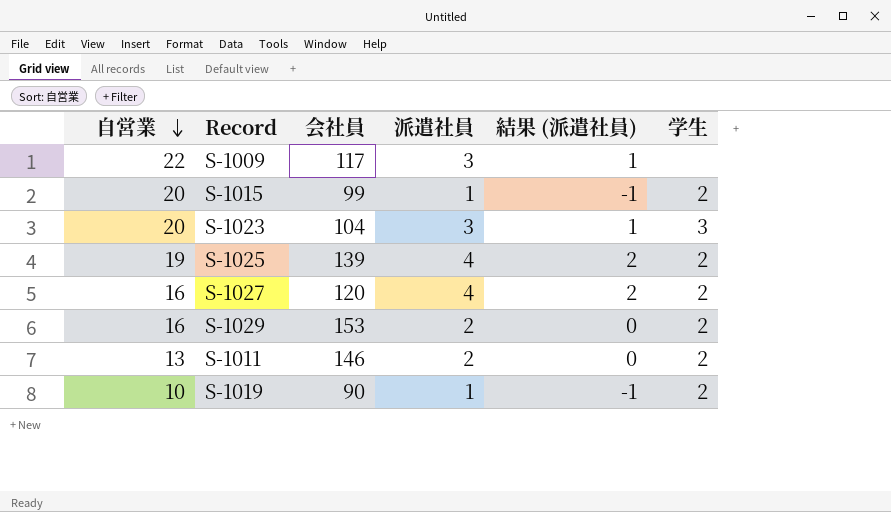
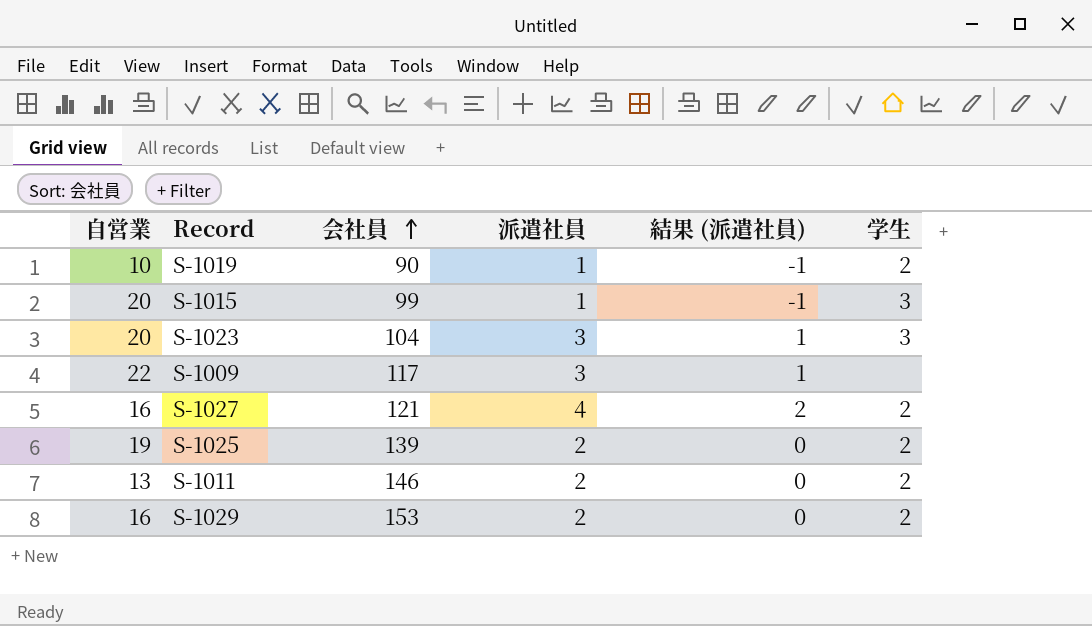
row order: 自営業 descending -> 会社員 ascending
S-1015 | 学生: 2 -> 3
S-1027 | 会社員: 120 -> 121
S-1025 | 派遣社員: 4 -> 2
S-1025 | 結果 (派遣社員): 2 -> 0

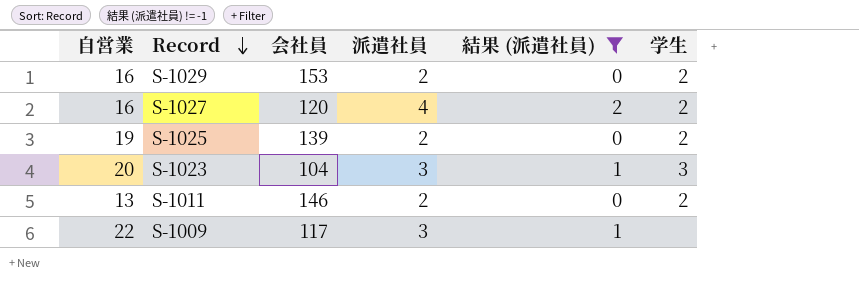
filter: none -> 結果 (派遣社員) != -1
row order: 会社員 ascending -> Record descending
S-1027 | 会社員: 121 -> 120

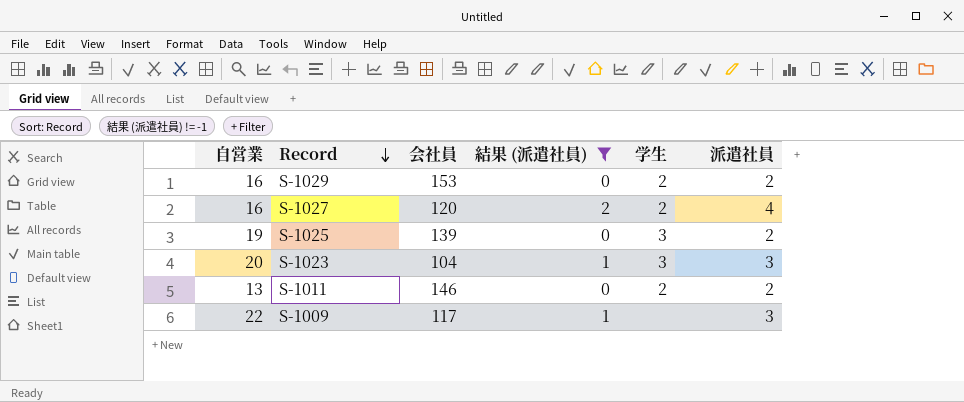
column 派遣社員 | position: 4 -> 6
S-1025 | 学生: 2 -> 3

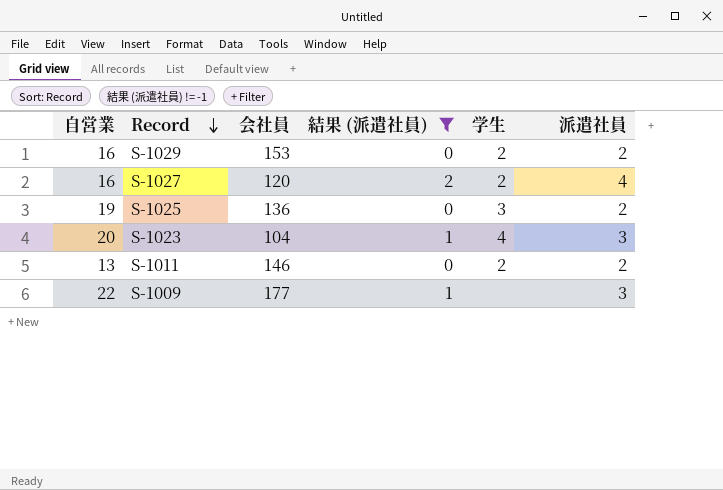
S-1025 | 会社員: 139 -> 136
S-1023 | 学生: 3 -> 4
S-1009 | 会社員: 117 -> 177

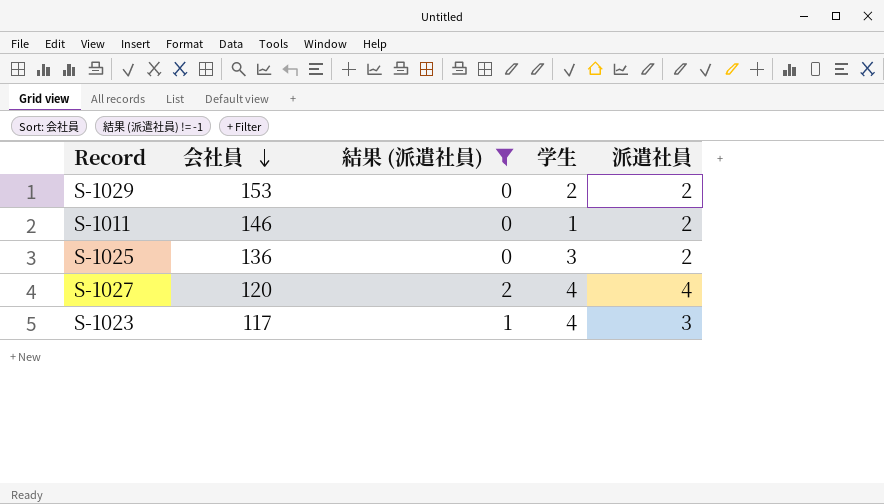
row order: Record descending -> 会社員 descending
column 自営業 | position: 1 -> none
row S-1009: 22 | 177 | 1 | none | 3 -> none
S-1011 | 学生: 2 -> 1
S-1027 | 学生: 2 -> 4
S-1023 | 会社員: 104 -> 117

